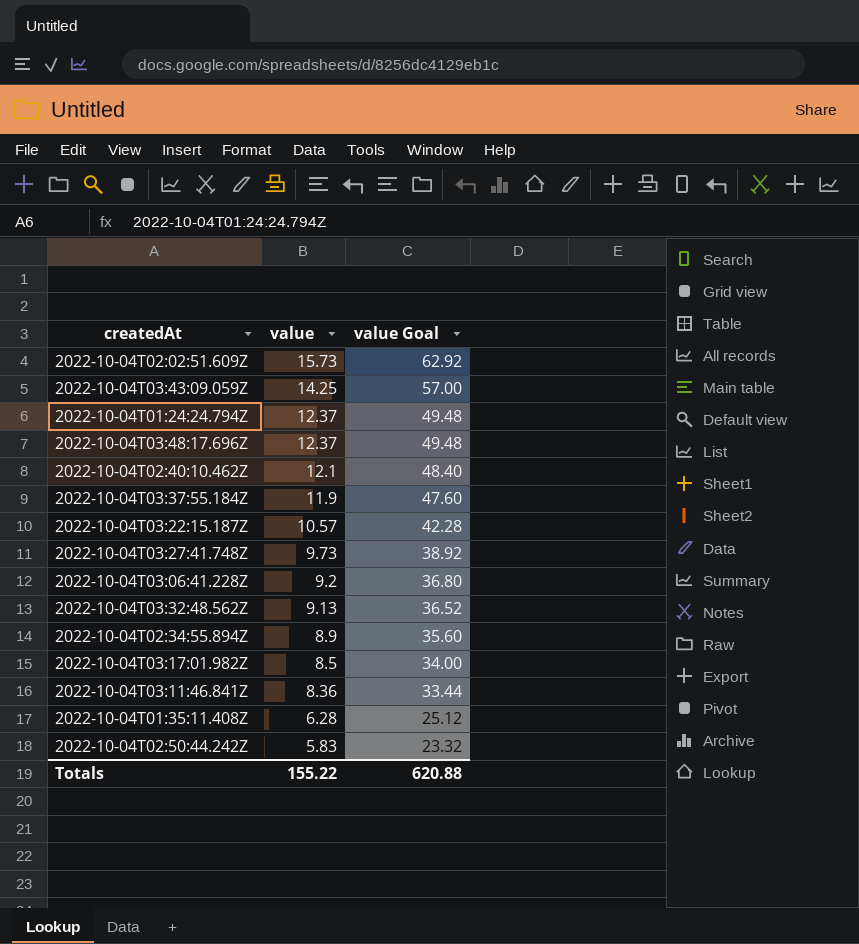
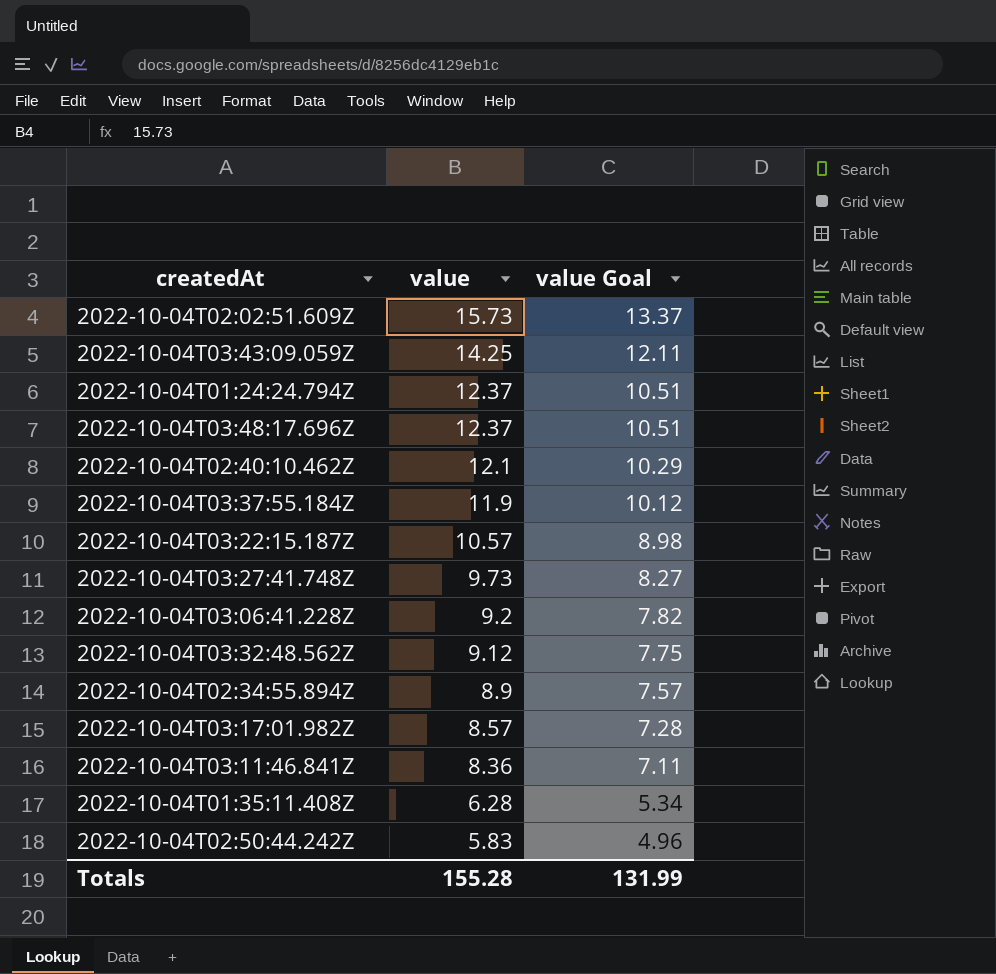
column value Goal | formula: [value] * 4 -> [value] * 0.85
2022-10-04T03:32:48.562Z | value: 9.13 -> 9.12
2022-10-04T03:17:01.982Z | value: 8.5 -> 8.57
Totals | value: 155.22 -> 155.28
Totals | value Goal: 620.88 -> 131.99

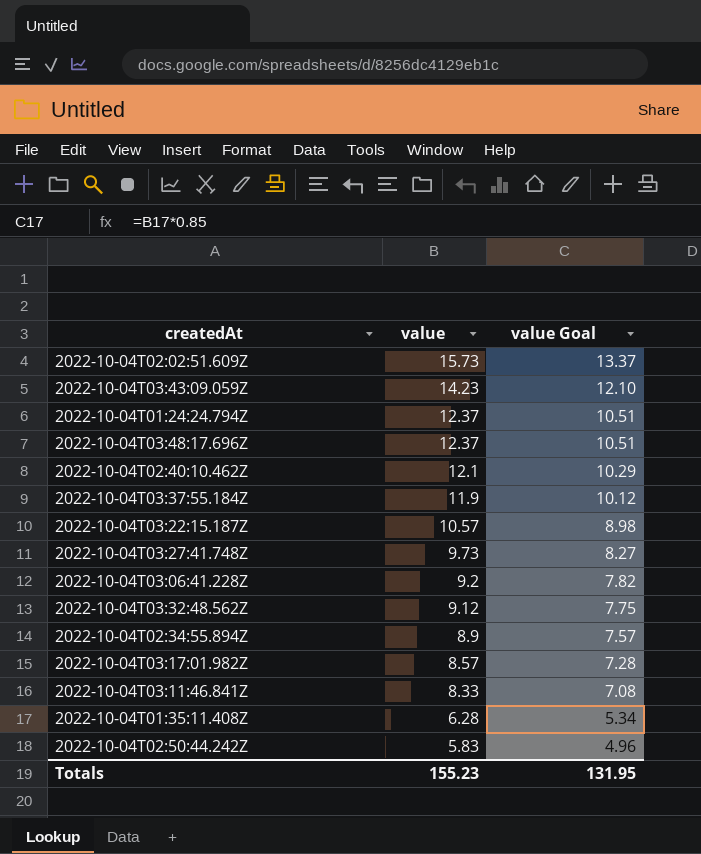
2022-10-04T03:43:09.059Z | value: 14.25 -> 14.23
2022-10-04T03:43:09.059Z | value Goal: 12.11 -> 12.10
2022-10-04T03:11:46.841Z | value: 8.36 -> 8.33
2022-10-04T03:11:46.841Z | value Goal: 7.11 -> 7.08
Totals | value: 155.28 -> 155.23
Totals | value Goal: 131.99 -> 131.95

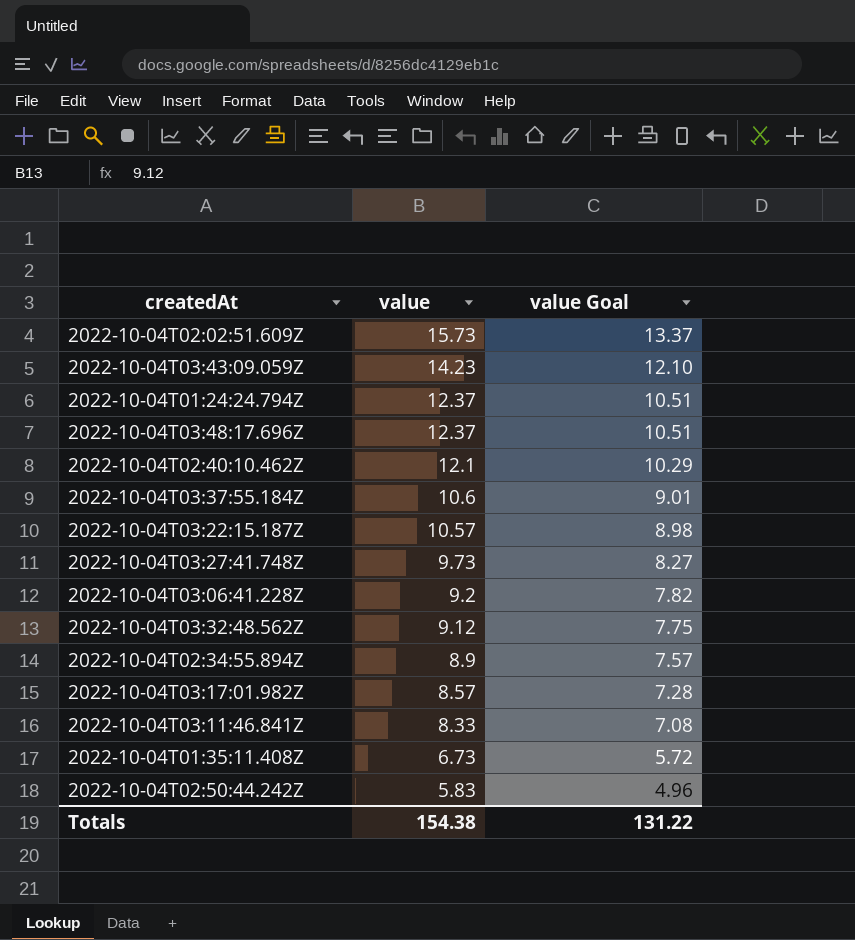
2022-10-04T03:37:55.184Z | value: 11.9 -> 10.6
2022-10-04T03:37:55.184Z | value Goal: 10.12 -> 9.01
2022-10-04T01:35:11.408Z | value: 6.28 -> 6.73
2022-10-04T01:35:11.408Z | value Goal: 5.34 -> 5.72
Totals | value: 155.23 -> 154.38
Totals | value Goal: 131.95 -> 131.22

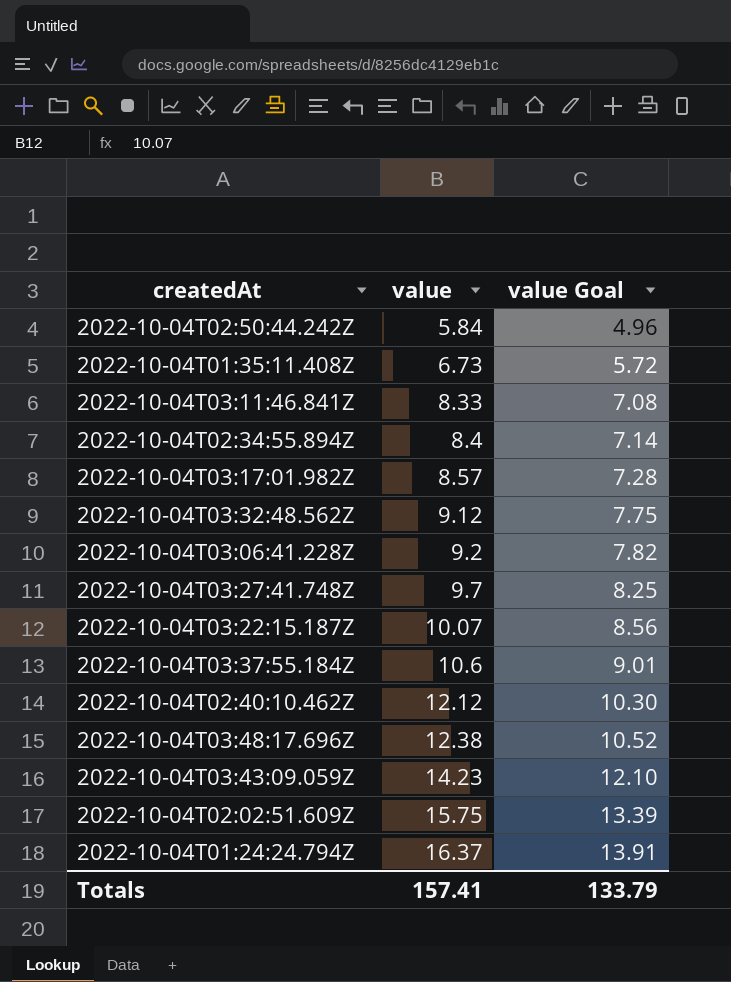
row order: value descending -> value ascending
2022-10-04T02:50:44.242Z | value: 5.83 -> 5.84
2022-10-04T02:34:55.894Z | value: 8.9 -> 8.4
2022-10-04T02:34:55.894Z | value Goal: 7.57 -> 7.14
2022-10-04T03:27:41.748Z | value: 9.73 -> 9.7
2022-10-04T03:27:41.748Z | value Goal: 8.27 -> 8.25
2022-10-04T03:22:15.187Z | value: 10.57 -> 10.07
2022-10-04T03:22:15.187Z | value Goal: 8.98 -> 8.56
2022-10-04T02:40:10.462Z | value: 12.1 -> 12.12
2022-10-04T02:40:10.462Z | value Goal: 10.29 -> 10.30
2022-10-04T03:48:17.696Z | value: 12.37 -> 12.38
2022-10-04T03:48:17.696Z | value Goal: 10.51 -> 10.52
2022-10-04T02:02:51.609Z | value: 15.73 -> 15.75
2022-10-04T02:02:51.609Z | value Goal: 13.37 -> 13.39
2022-10-04T01:24:24.794Z | value: 12.37 -> 16.37
2022-10-04T01:24:24.794Z | value Goal: 10.51 -> 13.91
Totals | value: 154.38 -> 157.41
Totals | value Goal: 131.22 -> 133.79

